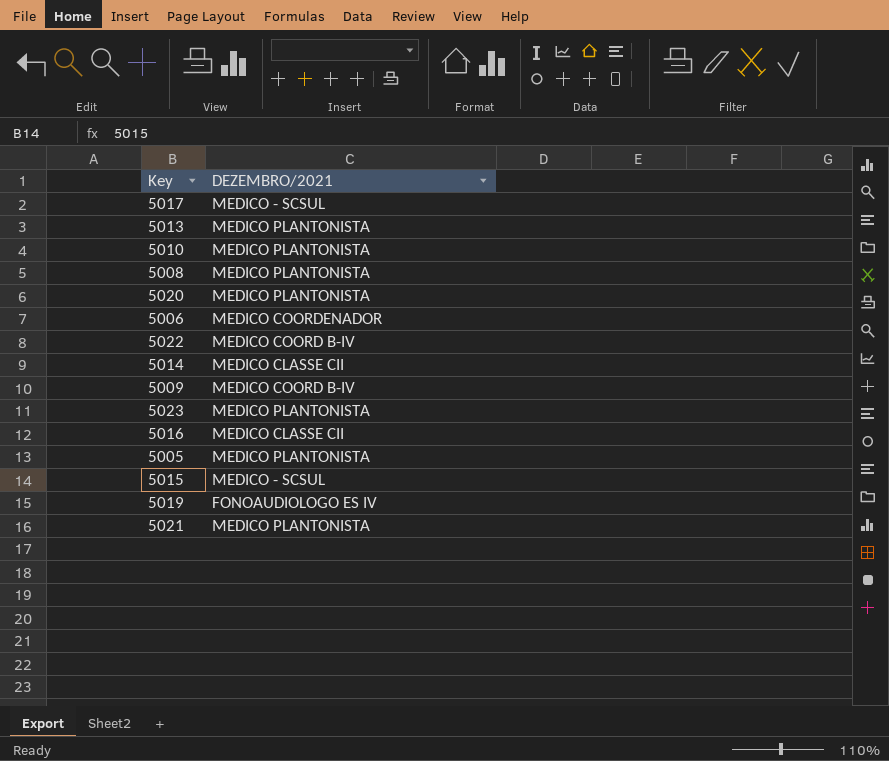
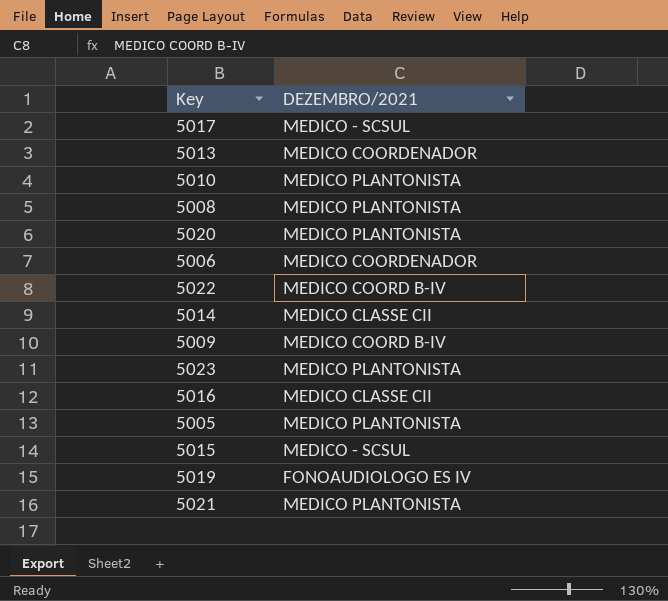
5013 | DEZEMBRO/2021: MEDICO PLANTONISTA -> MEDICO COORDENADOR

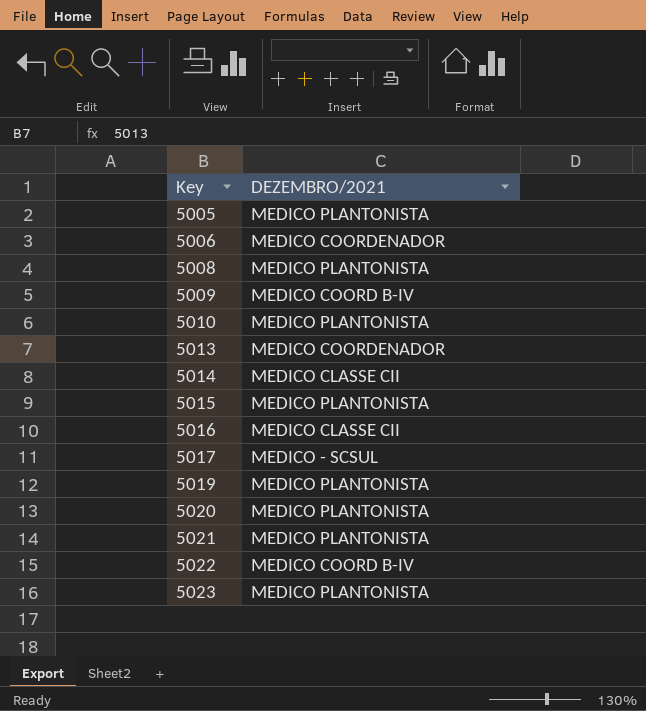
row order: none -> Key ascending
5015 | DEZEMBRO/2021: MEDICO - SCSUL -> MEDICO PLANTONISTA
5019 | DEZEMBRO/2021: FONOAUDIOLOGO ES IV -> MEDICO PLANTONISTA

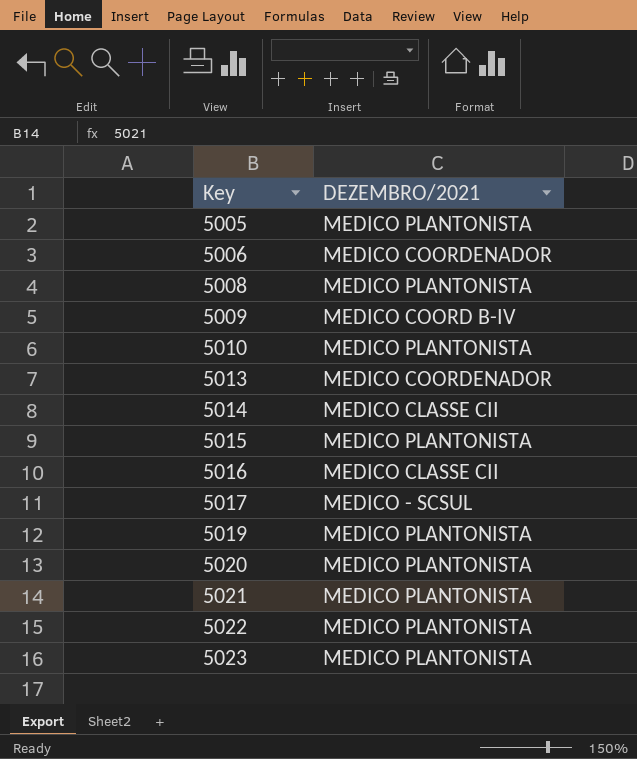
5022 | DEZEMBRO/2021: MEDICO COORD B-IV -> MEDICO PLANTONISTA

